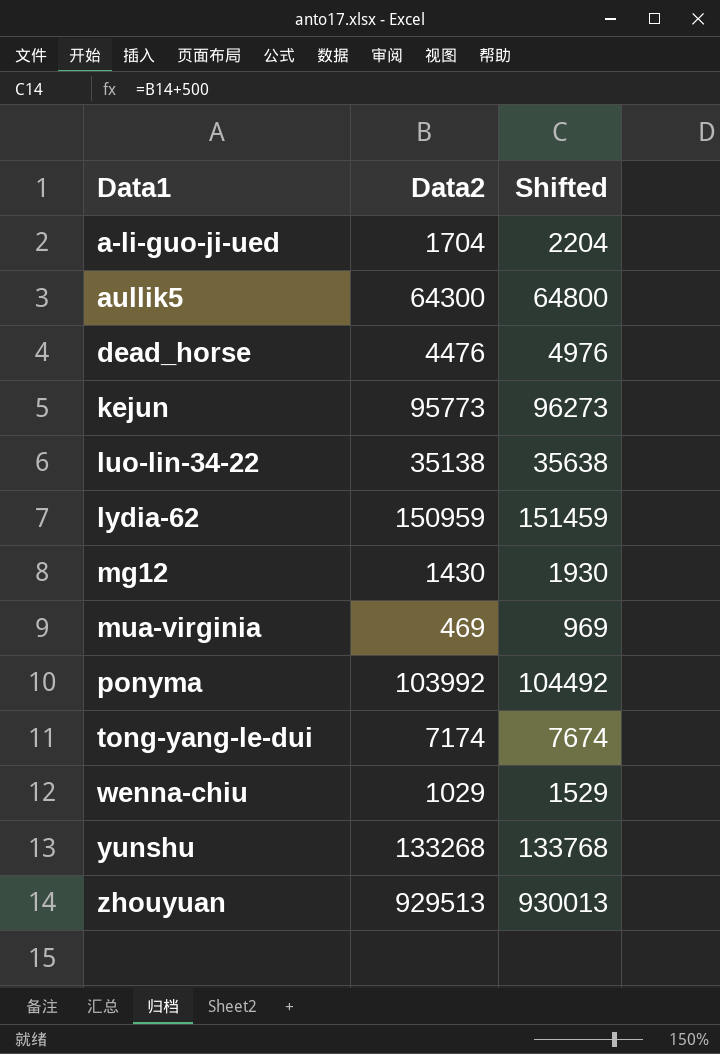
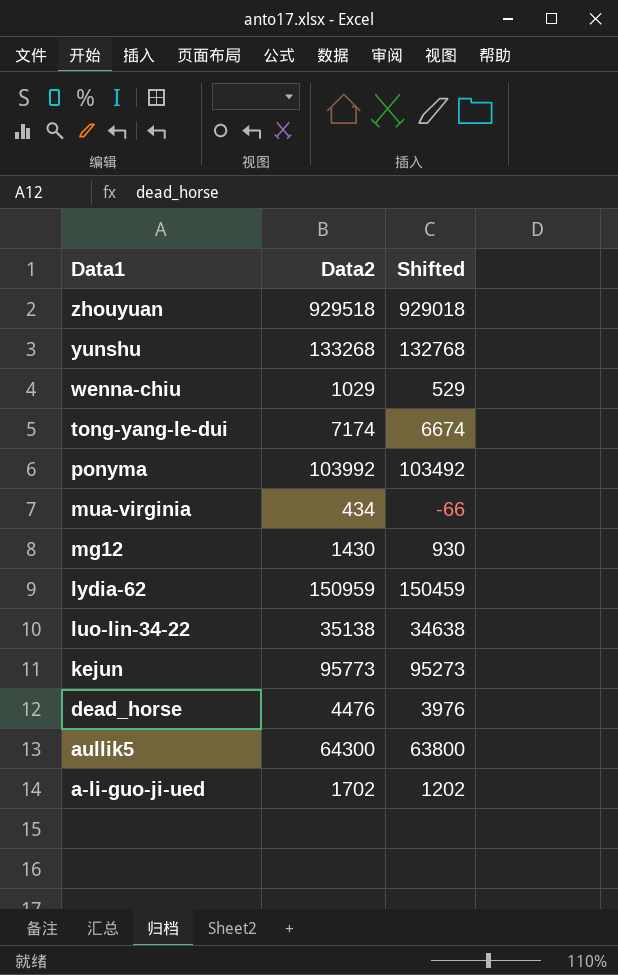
row order: Data1 ascending -> Data1 descending
column Shifted | formula: [Data2] + 500 -> [Data2] - 500
zhouyuan | Data2: 929513 -> 929518
mua-virginia | Data2: 469 -> 434
a-li-guo-ji-ued | Data2: 1704 -> 1702

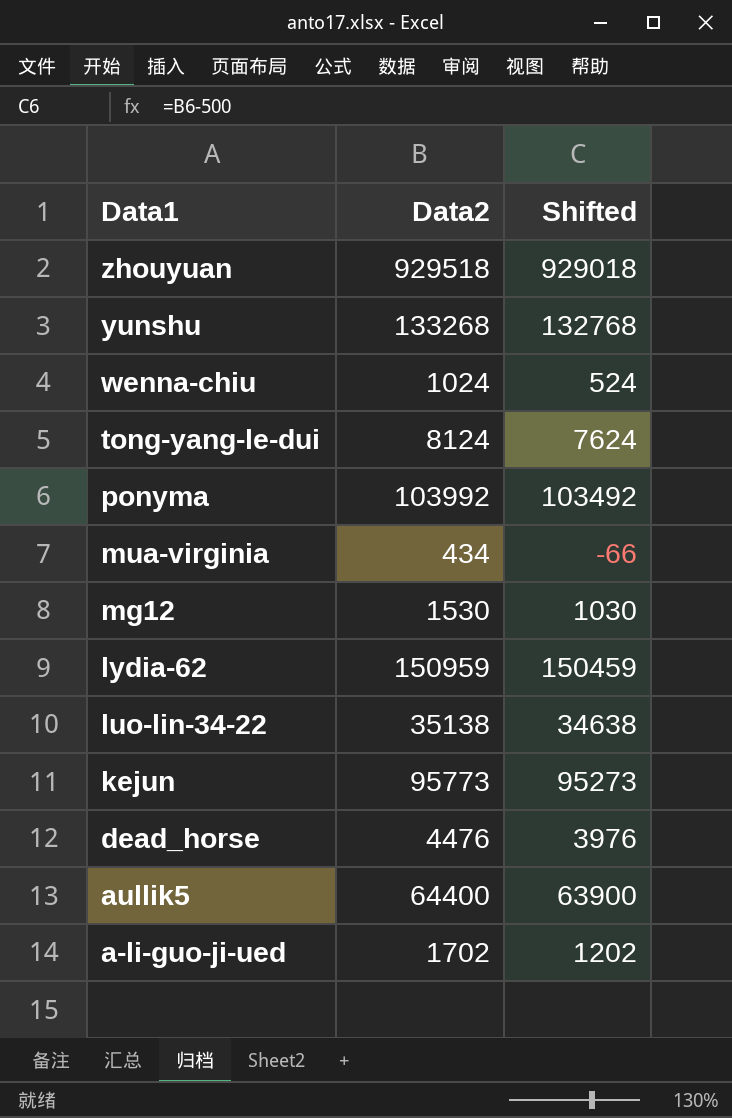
wenna-chiu | Data2: 1029 -> 1024
wenna-chiu | Shifted: 529 -> 524
tong-yang-le-dui | Data2: 7174 -> 8124
tong-yang-le-dui | Shifted: 6674 -> 7624
mg12 | Data2: 1430 -> 1530
mg12 | Shifted: 930 -> 1030
aullik5 | Data2: 64300 -> 64400
aullik5 | Shifted: 63800 -> 63900

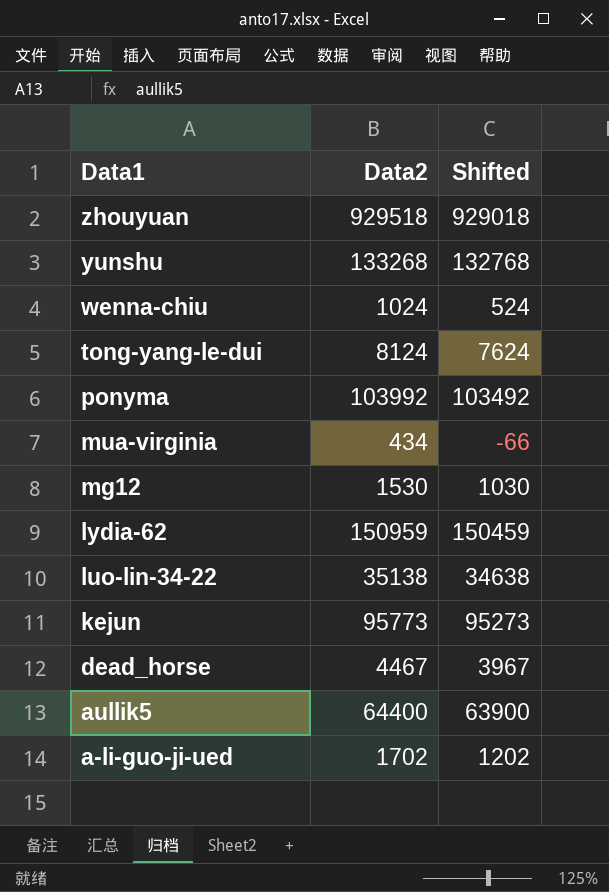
dead_horse | Data2: 4476 -> 4467
dead_horse | Shifted: 3976 -> 3967

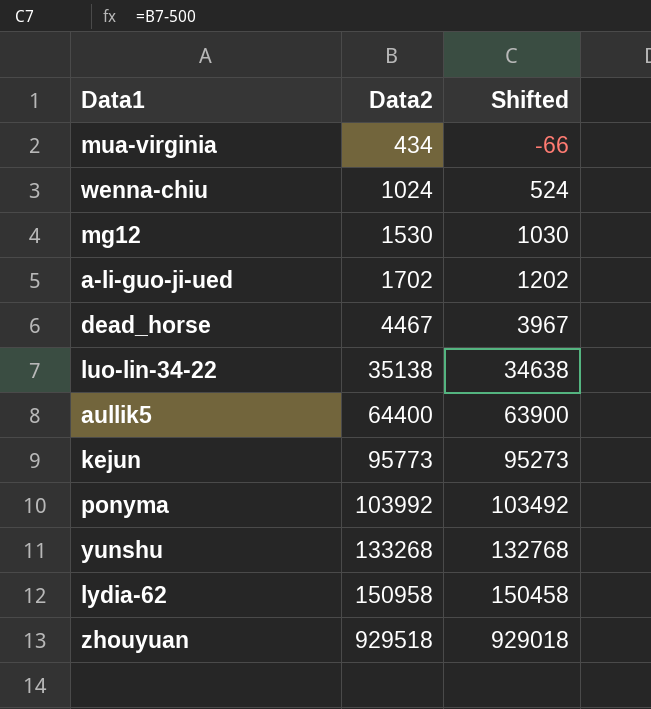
row order: Data1 descending -> Data2 ascending
row tong-yang-le-dui: 8124 | 7624 -> none
lydia-62 | Data2: 150959 -> 150958
lydia-62 | Shifted: 150459 -> 150458

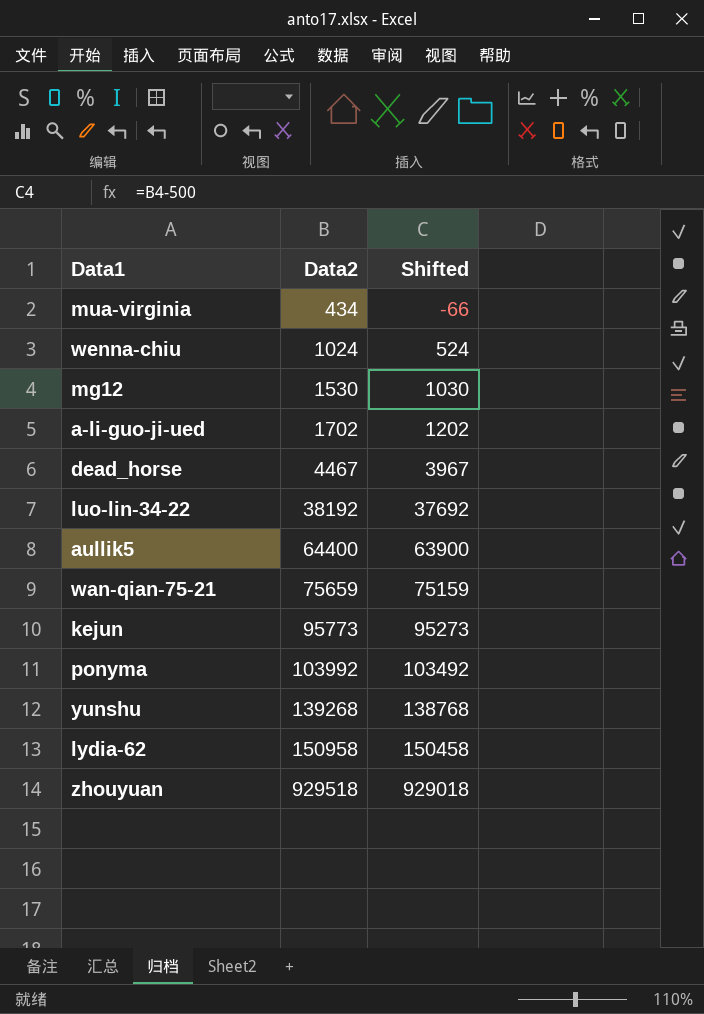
luo-lin-34-22 | Data2: 35138 -> 38192
luo-lin-34-22 | Shifted: 34638 -> 37692
row wan-qian-75-21: none -> 75659 | 75159
yunshu | Data2: 133268 -> 139268
yunshu | Shifted: 132768 -> 138768

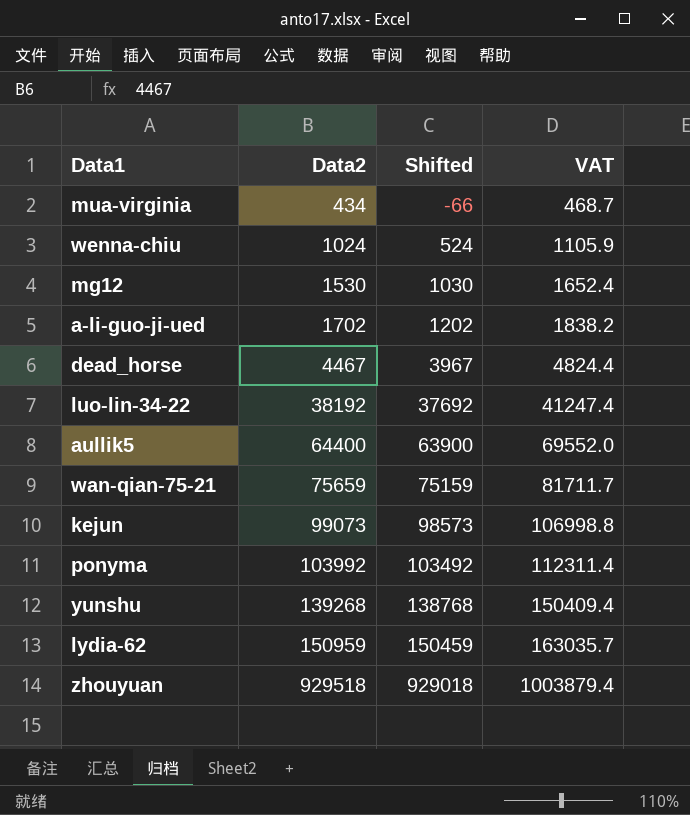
column VAT | formula: none -> [Data2] * 1.08
kejun | Data2: 95773 -> 99073
kejun | Shifted: 95273 -> 98573
lydia-62 | Data2: 150958 -> 150959
lydia-62 | Shifted: 150458 -> 150459

